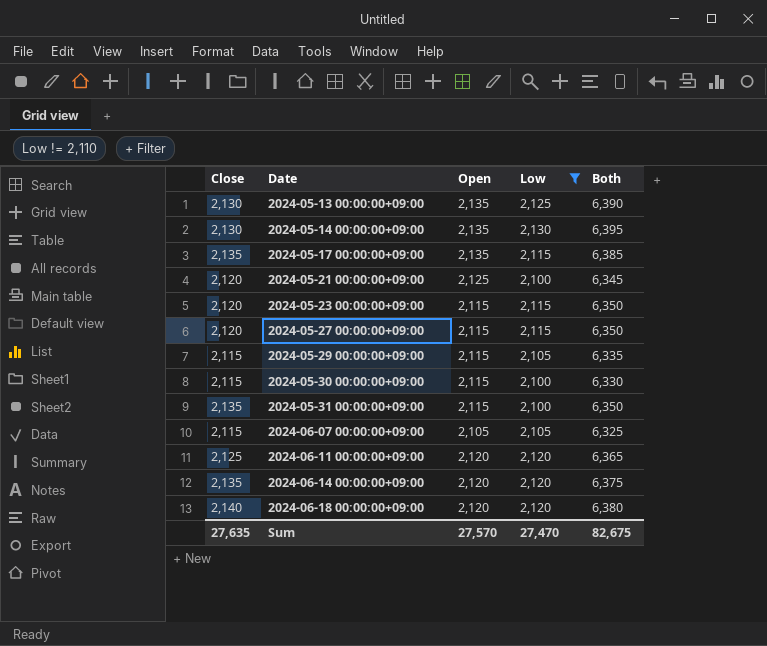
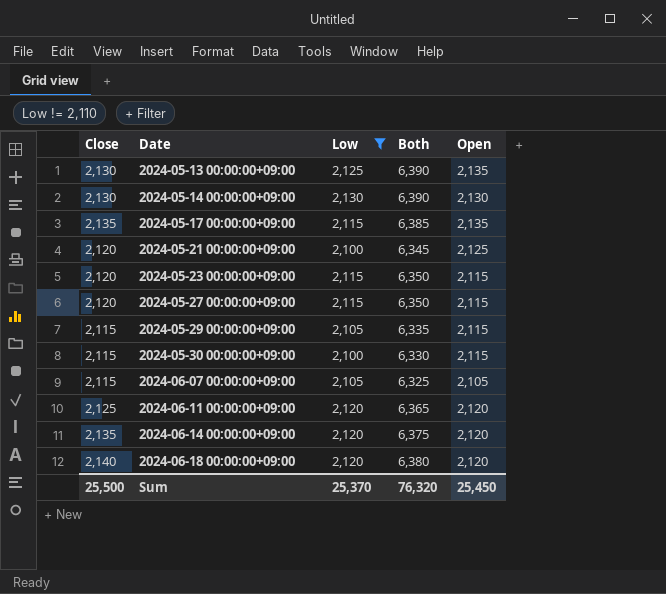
column Open | position: 3 -> 5
row 2024-05-31 00:00:00+09:00: 2,135 | 2,115 | 2,100 | 6,350 -> none
2024-05-14 00:00:00+09:00 | Both: 6,395 -> 6,390
2024-05-14 00:00:00+09:00 | Open: 2,135 -> 2,130
Sum | Close: 27,635 -> 25,500
Sum | Low: 27,470 -> 25,370
Sum | Both: 82,675 -> 76,320
Sum | Open: 27,570 -> 25,450

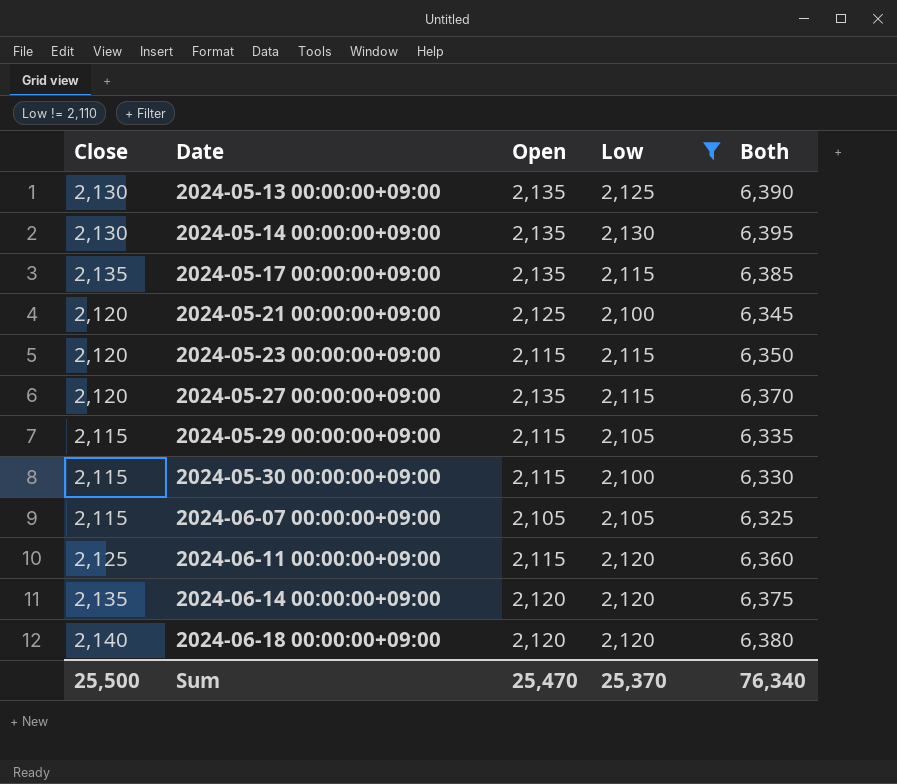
column Open | position: 5 -> 3
2024-05-14 00:00:00+09:00 | Open: 2,130 -> 2,135
2024-05-14 00:00:00+09:00 | Both: 6,390 -> 6,395
2024-05-27 00:00:00+09:00 | Open: 2,115 -> 2,135
2024-05-27 00:00:00+09:00 | Both: 6,350 -> 6,370
2024-06-11 00:00:00+09:00 | Open: 2,120 -> 2,115
2024-06-11 00:00:00+09:00 | Both: 6,365 -> 6,360
Sum | Open: 25,450 -> 25,470
Sum | Both: 76,320 -> 76,340

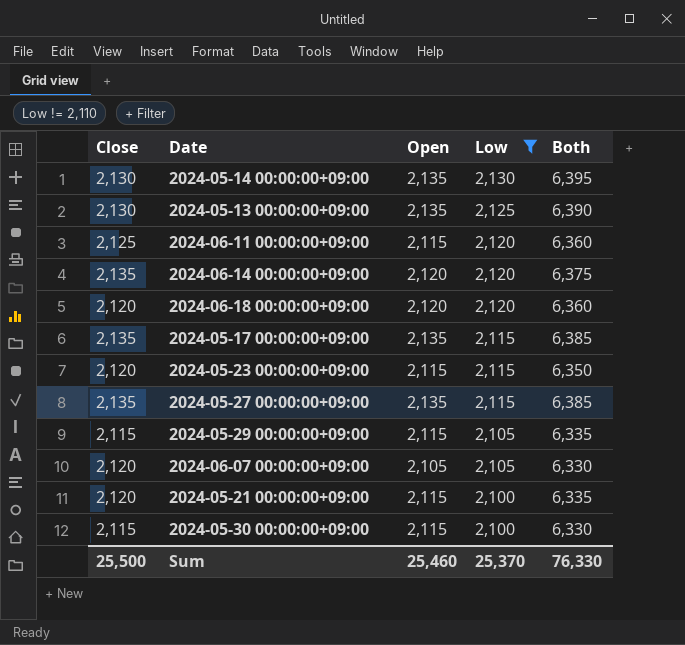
row order: Date ascending -> Low descending
2024-06-18 00:00:00+09:00 | Close: 2,140 -> 2,120
2024-06-18 00:00:00+09:00 | Both: 6,380 -> 6,360
2024-05-27 00:00:00+09:00 | Close: 2,120 -> 2,135
2024-05-27 00:00:00+09:00 | Both: 6,370 -> 6,385
2024-06-07 00:00:00+09:00 | Close: 2,115 -> 2,120
2024-06-07 00:00:00+09:00 | Both: 6,325 -> 6,330
2024-05-21 00:00:00+09:00 | Open: 2,125 -> 2,115
2024-05-21 00:00:00+09:00 | Both: 6,345 -> 6,335
Sum | Open: 25,470 -> 25,460
Sum | Both: 76,340 -> 76,330

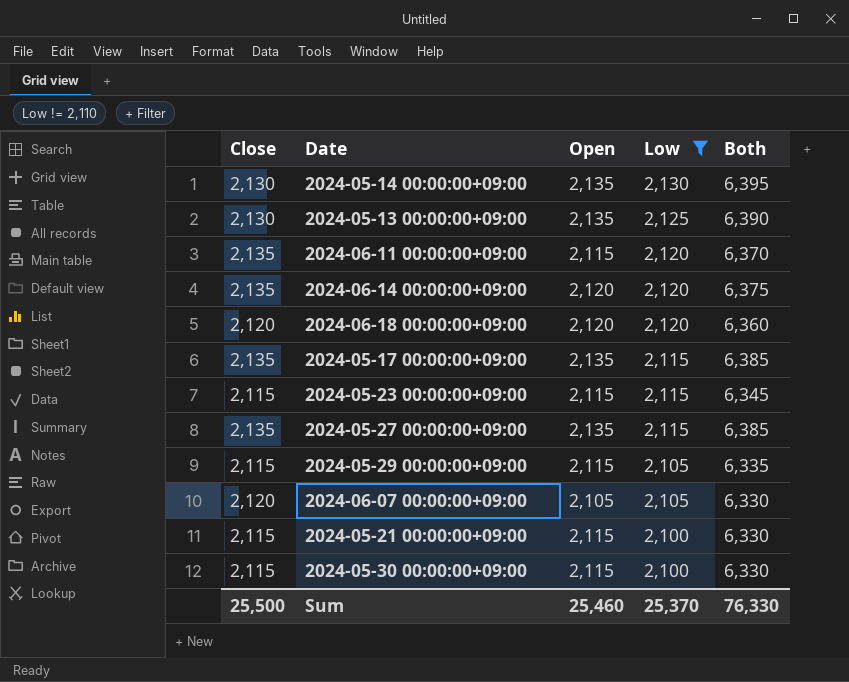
2024-06-11 00:00:00+09:00 | Close: 2,125 -> 2,135
2024-06-11 00:00:00+09:00 | Both: 6,360 -> 6,370
2024-05-23 00:00:00+09:00 | Close: 2,120 -> 2,115
2024-05-23 00:00:00+09:00 | Both: 6,350 -> 6,345
2024-05-21 00:00:00+09:00 | Close: 2,120 -> 2,115
2024-05-21 00:00:00+09:00 | Both: 6,335 -> 6,330

